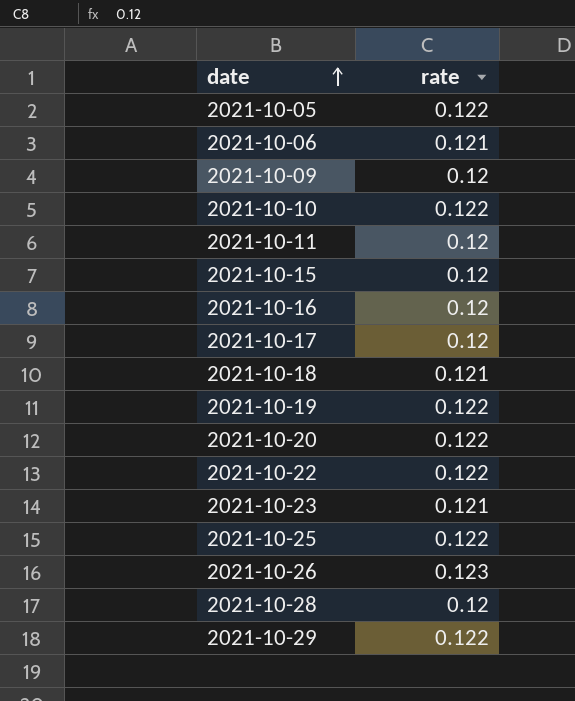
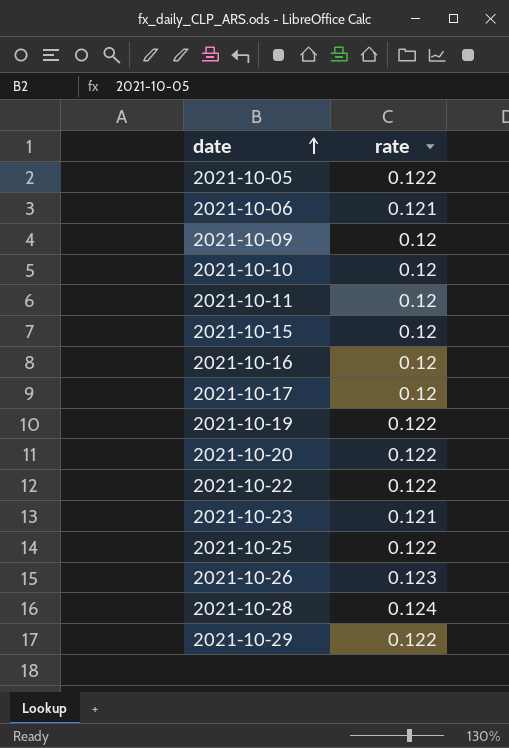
row 2021-10-18: 0.121 -> none
2021-10-10 | rate: 0.122 -> 0.12
2021-10-28 | rate: 0.12 -> 0.124

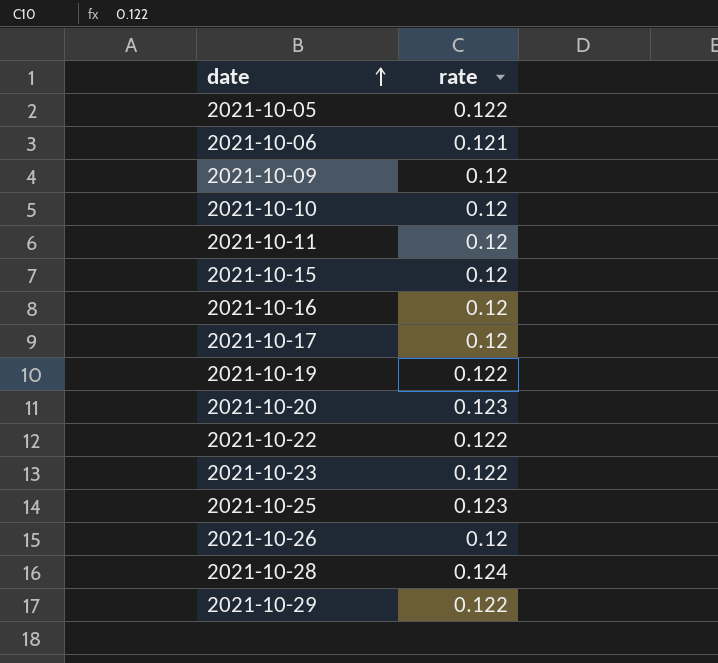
2021-10-20 | rate: 0.122 -> 0.123
2021-10-23 | rate: 0.121 -> 0.122
2021-10-25 | rate: 0.122 -> 0.123
2021-10-26 | rate: 0.123 -> 0.12

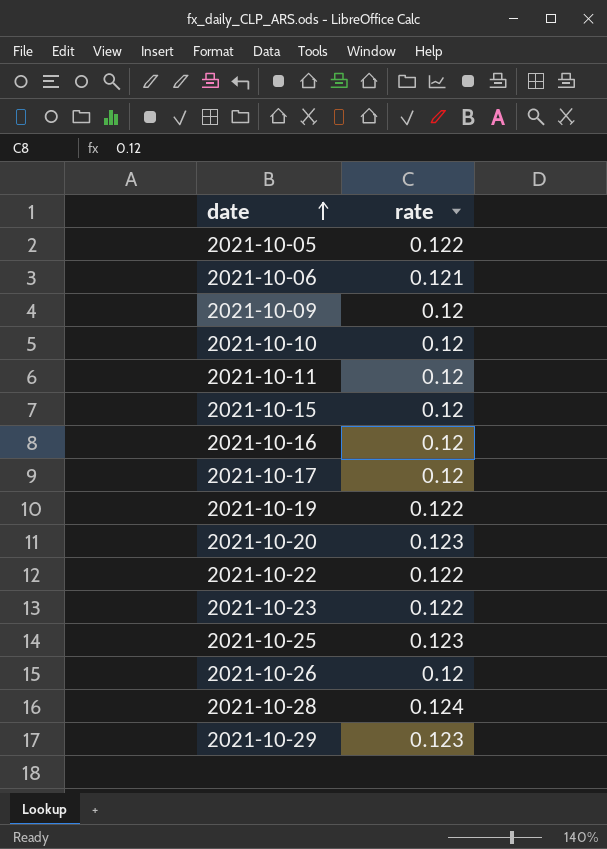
2021-10-29 | rate: 0.122 -> 0.123

